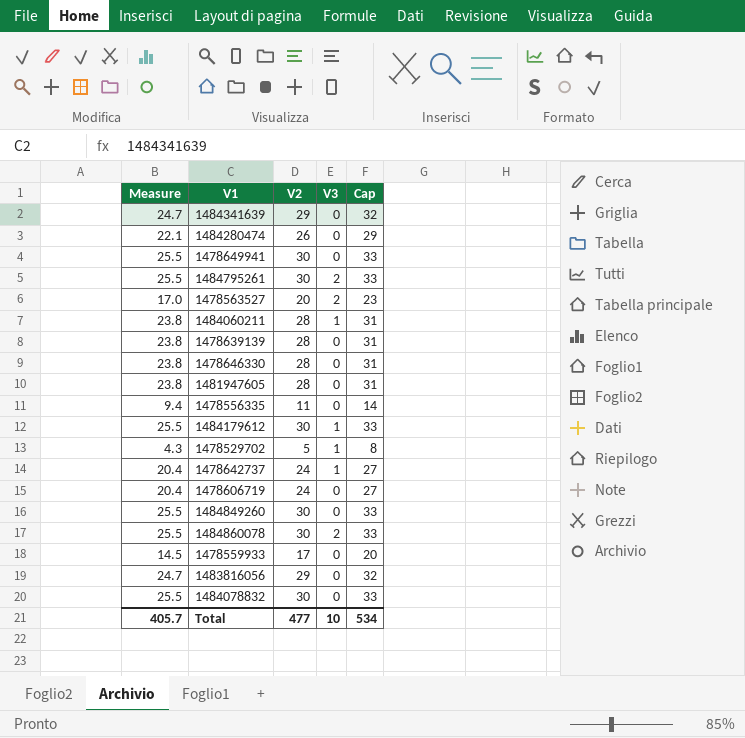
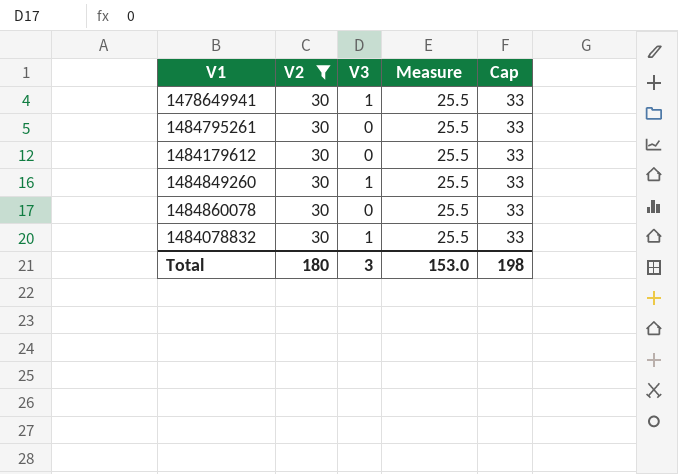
filter: none -> V2 = 30
column Measure | position: 1 -> 4
1478649941 | V3: 0 -> 1
1484795261 | V3: 2 -> 0
1484179612 | V3: 1 -> 0
1484849260 | V3: 0 -> 1
1484860078 | V3: 2 -> 0
1484078832 | V3: 0 -> 1
Total | V2: 477 -> 180
Total | V3: 10 -> 3
Total | Measure: 405.7 -> 153.0
Total | Cap: 534 -> 198

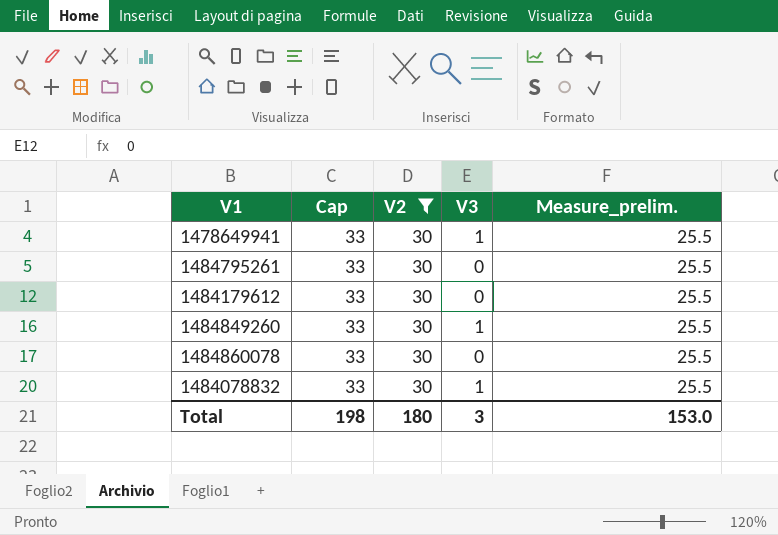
column Cap | position: 5 -> 2
column name: Measure -> Measure_prelim.

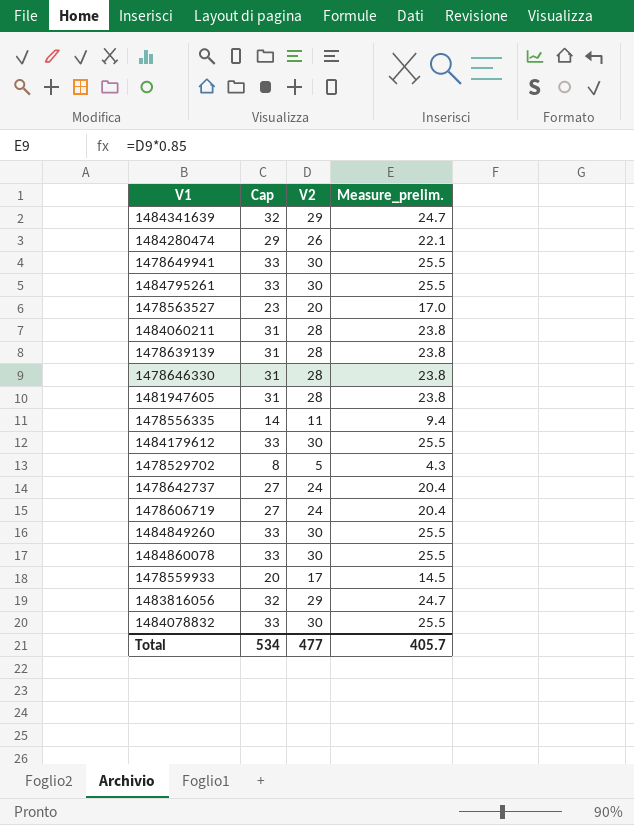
filter: V2 = 30 -> none
column V3 | position: 4 -> none
Total | Cap: 198 -> 534
Total | V2: 180 -> 477
Total | Measure_prelim.: 153.0 -> 405.7

